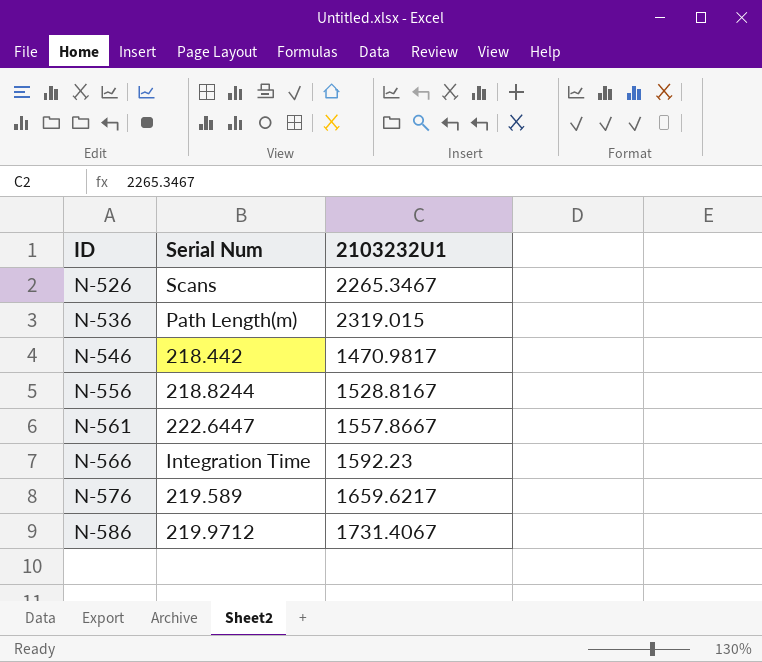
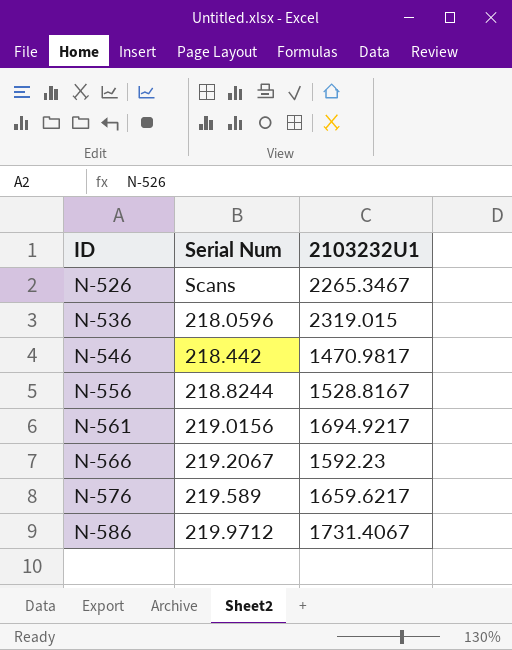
N-536 | Serial Num: Path Length(m) -> 218.0596
N-561 | Serial Num: 222.6447 -> 219.0156
N-561 | 2103232U1: 1557.8667 -> 1694.9217
N-566 | Serial Num: Integration Time -> 219.2067

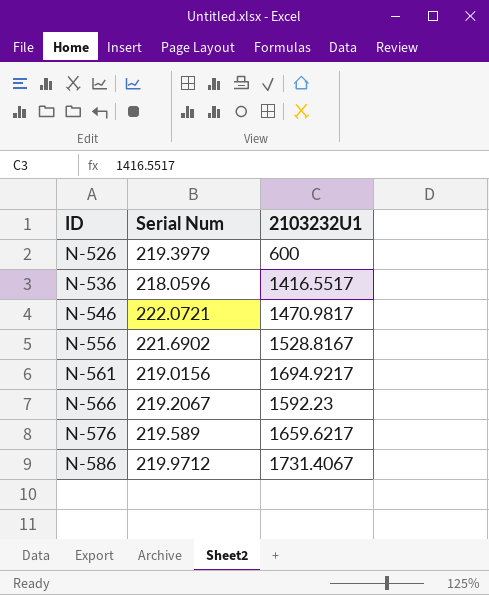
N-526 | Serial Num: Scans -> 219.3979
N-526 | 2103232U1: 2265.3467 -> 600
N-536 | 2103232U1: 2319.015 -> 1416.5517
N-546 | Serial Num: 218.442 -> 222.0721
N-556 | Serial Num: 218.8244 -> 221.6902

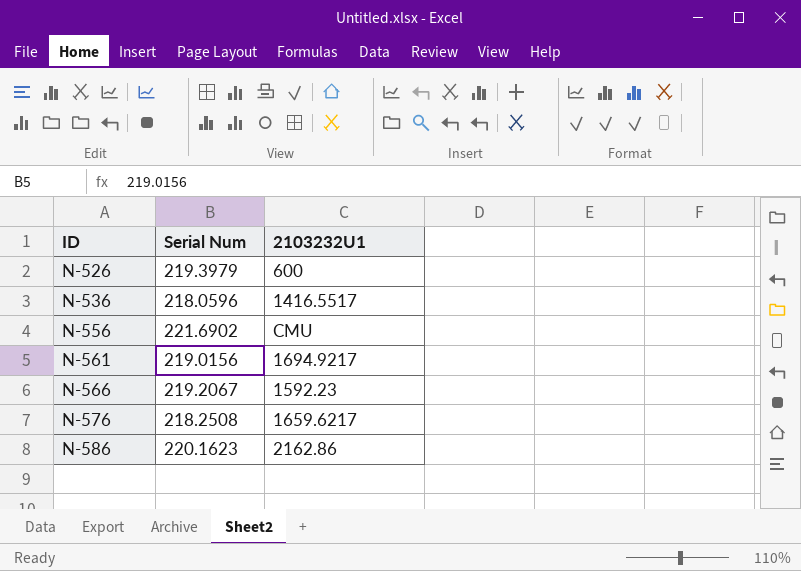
row N-546: 222.0721 | 1470.9817 -> none
N-556 | 2103232U1: 1528.8167 -> CMU
N-576 | Serial Num: 219.589 -> 218.2508
N-586 | Serial Num: 219.9712 -> 220.1623
N-586 | 2103232U1: 1731.4067 -> 2162.86

